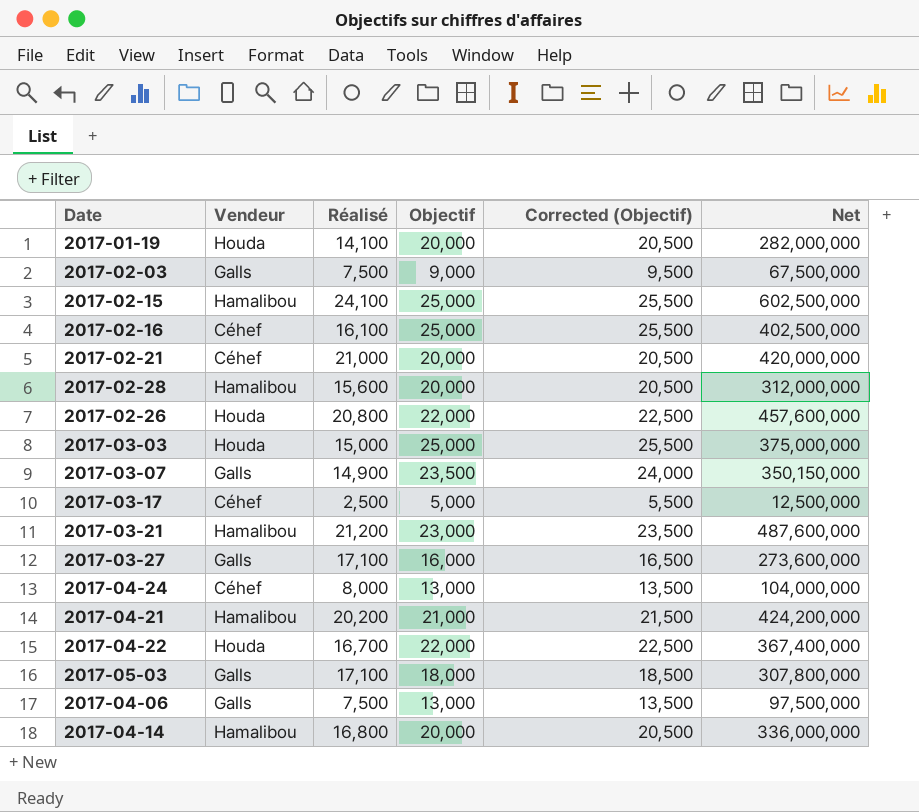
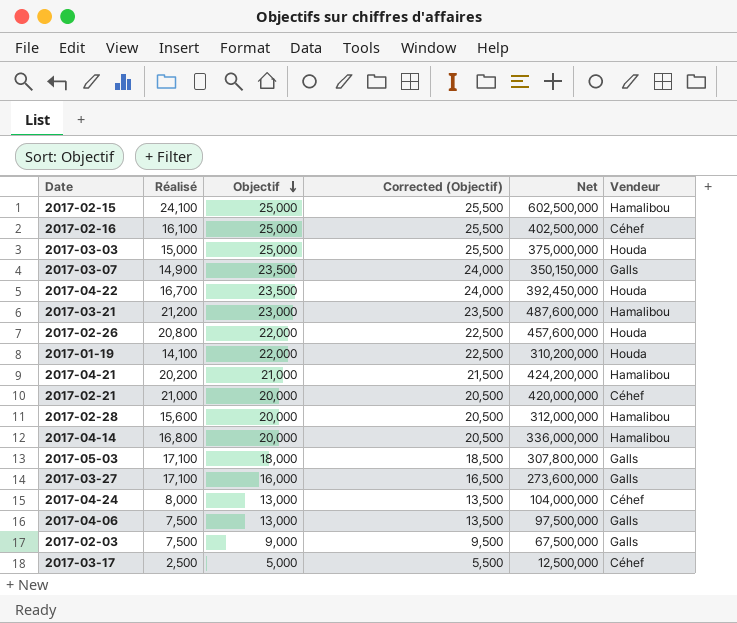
row order: none -> Objectif descending
column Vendeur | position: 2 -> 6
2017-04-22 | Objectif: 22,000 -> 23,500
2017-04-22 | Corrected (Objectif): 22,500 -> 24,000
2017-04-22 | Net: 367,400,000 -> 392,450,000
2017-01-19 | Objectif: 20,000 -> 22,000
2017-01-19 | Corrected (Objectif): 20,500 -> 22,500
2017-01-19 | Net: 282,000,000 -> 310,200,000

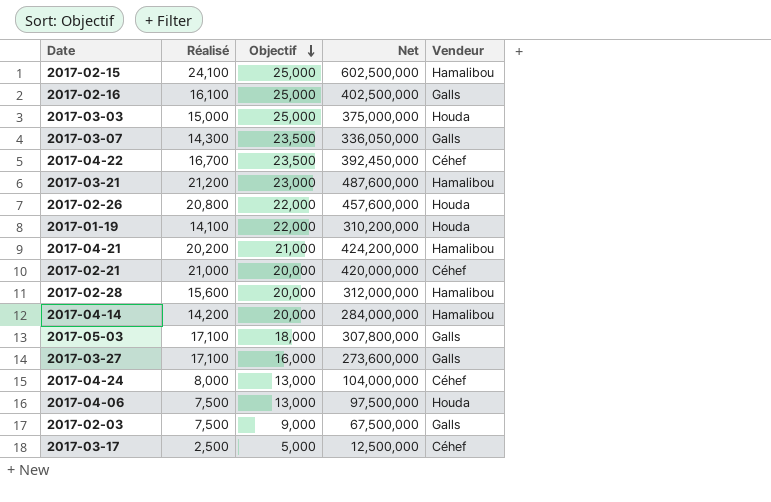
column Corrected (Objectif) | formula: [Objectif] + 500 -> none
2017-02-16 | Vendeur: Céhef -> Galls
2017-03-07 | Réalisé: 14,900 -> 14,300
2017-03-07 | Net: 350,150,000 -> 336,050,000
2017-04-22 | Vendeur: Houda -> Céhef
2017-04-14 | Réalisé: 16,800 -> 14,200
2017-04-14 | Net: 336,000,000 -> 284,000,000
2017-04-06 | Vendeur: Galls -> Houda

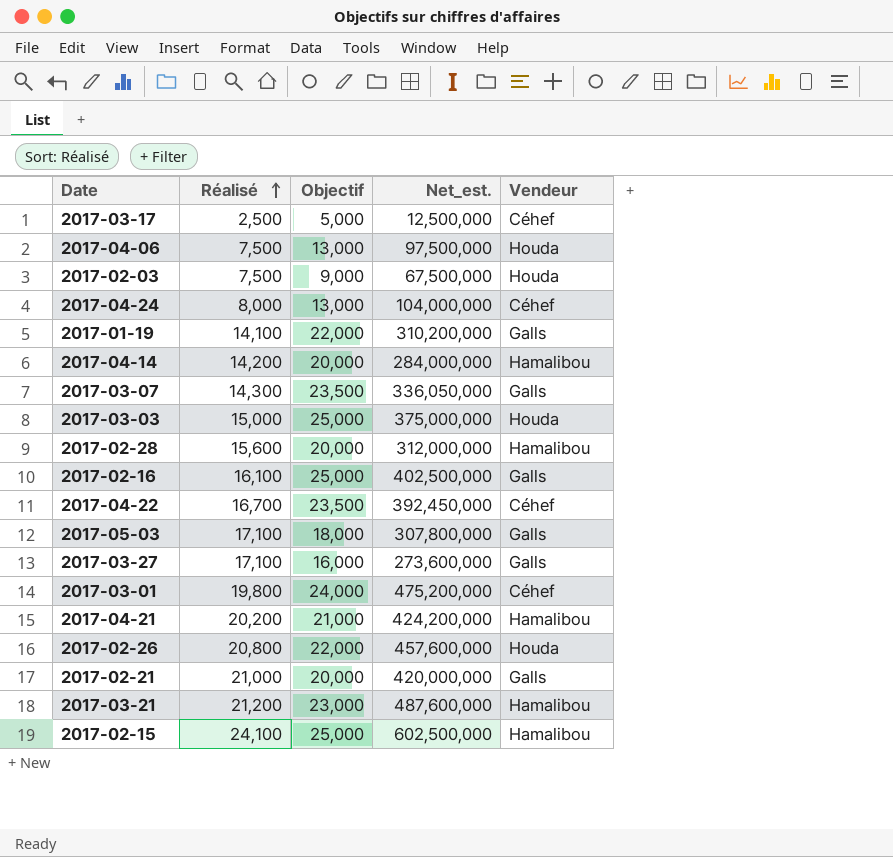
row order: Objectif descending -> Réalisé ascending
column name: Net -> Net_est.
2017-02-03 | Vendeur: Galls -> Houda
2017-01-19 | Vendeur: Houda -> Galls
row 2017-03-01: none -> 19,800 | 24,000 | 475,200,000 | Céhef
2017-02-21 | Vendeur: Céhef -> Galls

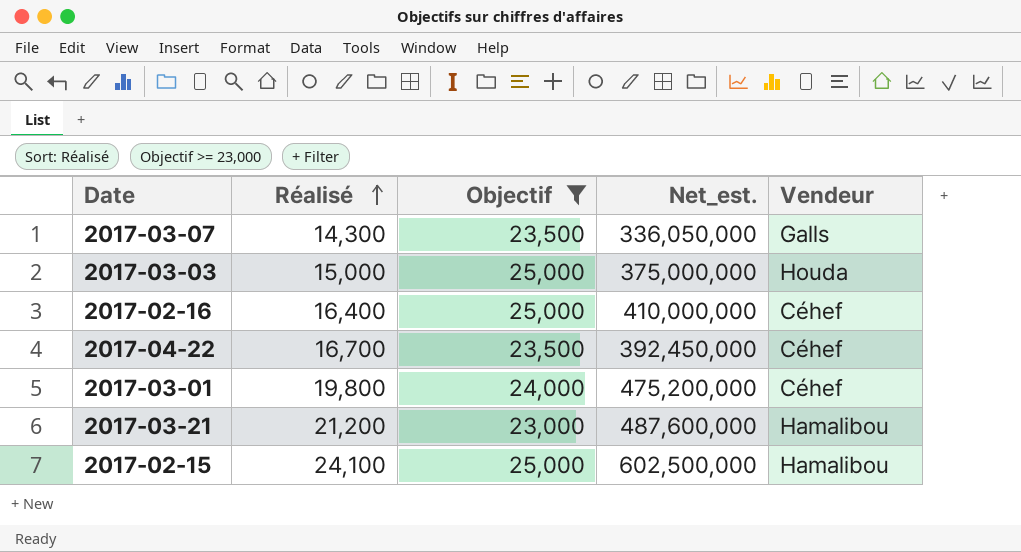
filter: none -> Objectif >= 23,000
2017-02-16 | Réalisé: 16,100 -> 16,400
2017-02-16 | Net_est.: 402,500,000 -> 410,000,000
2017-02-16 | Vendeur: Galls -> Céhef

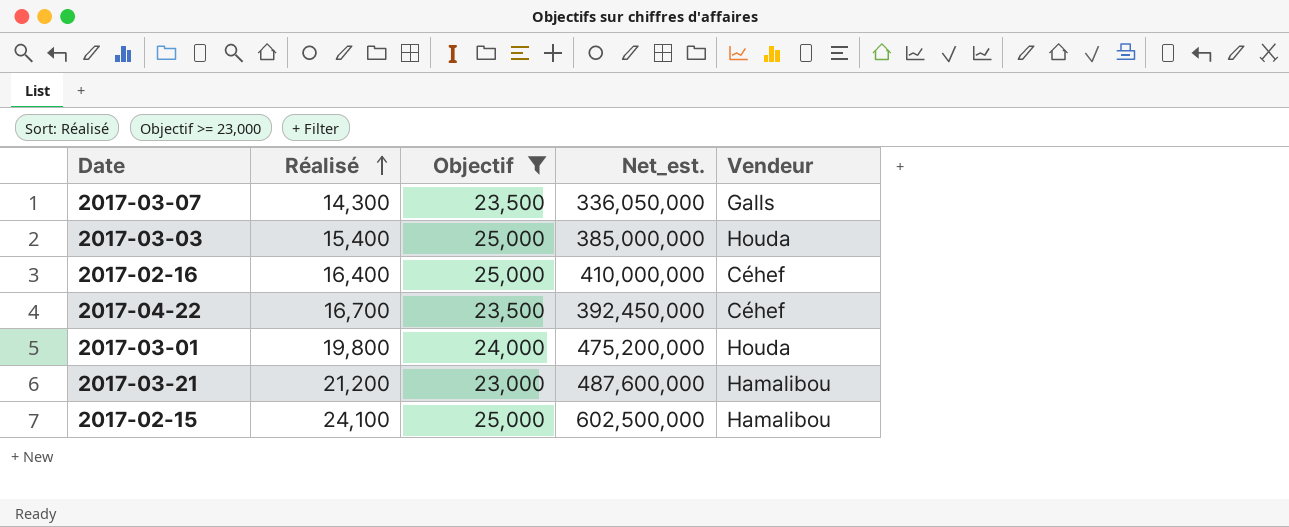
2017-03-03 | Réalisé: 15,000 -> 15,400
2017-03-03 | Net_est.: 375,000,000 -> 385,000,000
2017-03-01 | Vendeur: Céhef -> Houda

